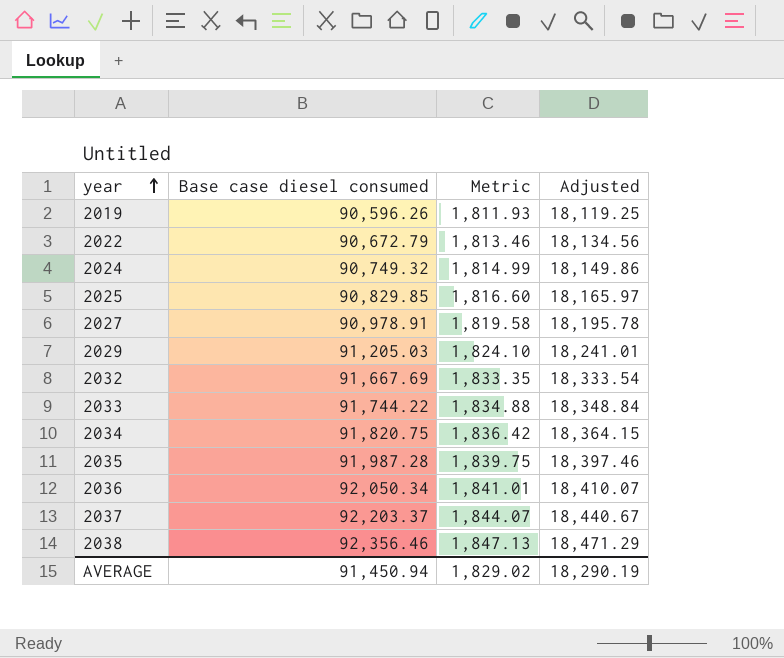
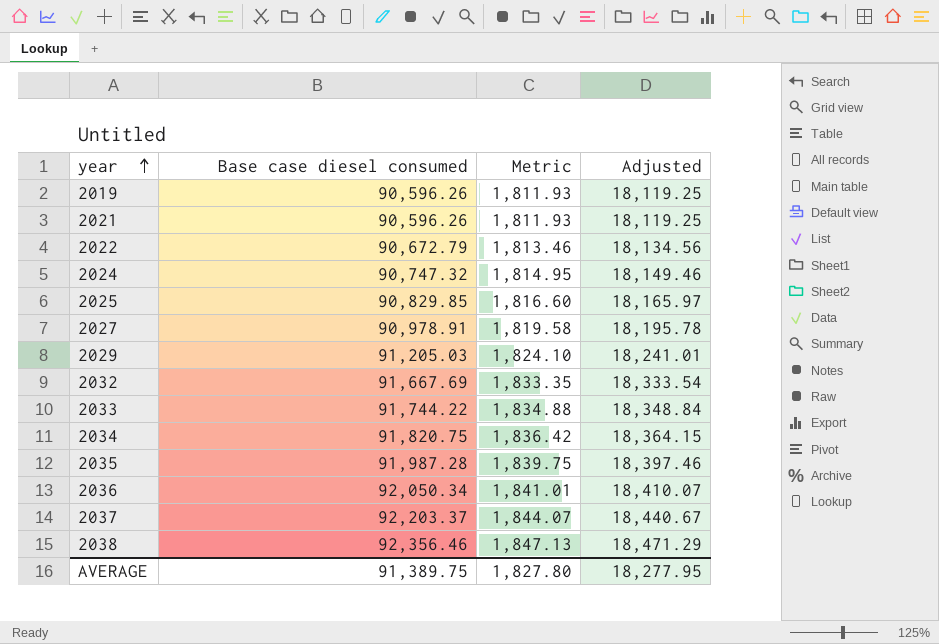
row 2021: none -> 90,596.26 | 1,811.93 | 18,119.25
2024 | Base case diesel consumed: 90,749.32 -> 90,747.32
2024 | Metric: 1,814.99 -> 1,814.95
2024 | Adjusted: 18,149.86 -> 18,149.46
AVERAGE | Base case diesel consumed: 91,450.94 -> 91,389.75
AVERAGE | Metric: 1,829.02 -> 1,827.80
AVERAGE | Adjusted: 18,290.19 -> 18,277.95

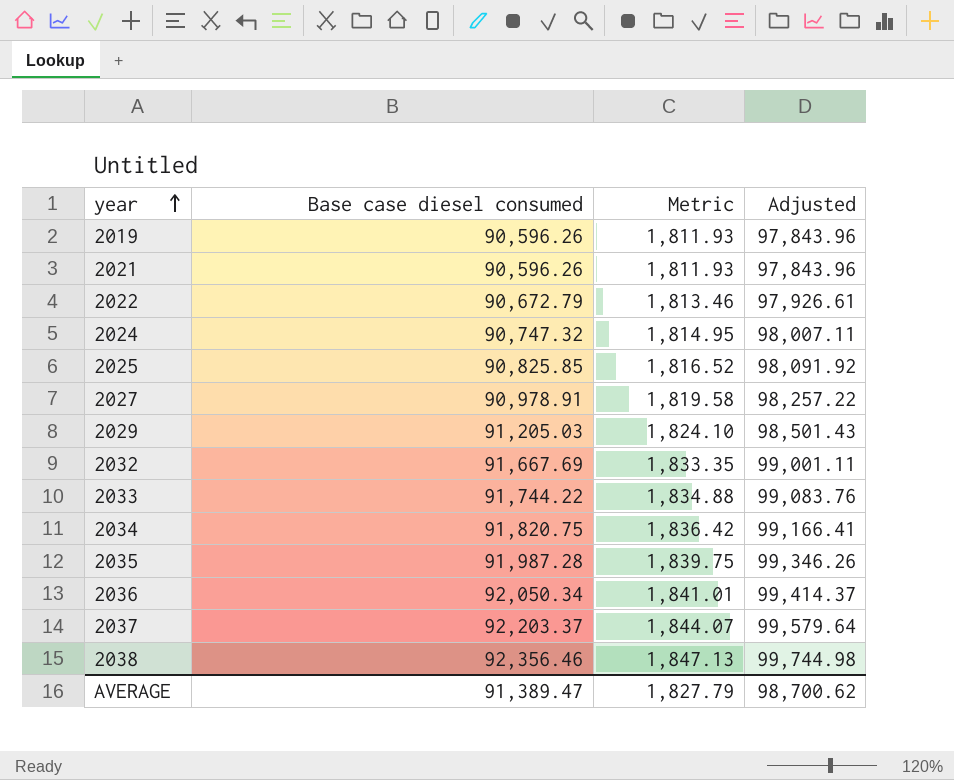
column Adjusted | formula: [Base case diesel consumed] * 0.2 -> [Base case diesel consumed] * 1.08
2025 | Base case diesel consumed: 90,829.85 -> 90,825.85
2025 | Metric: 1,816.60 -> 1,816.52
AVERAGE | Base case diesel consumed: 91,389.75 -> 91,389.47
AVERAGE | Metric: 1,827.80 -> 1,827.79
AVERAGE | Adjusted: 18,277.95 -> 98,700.62

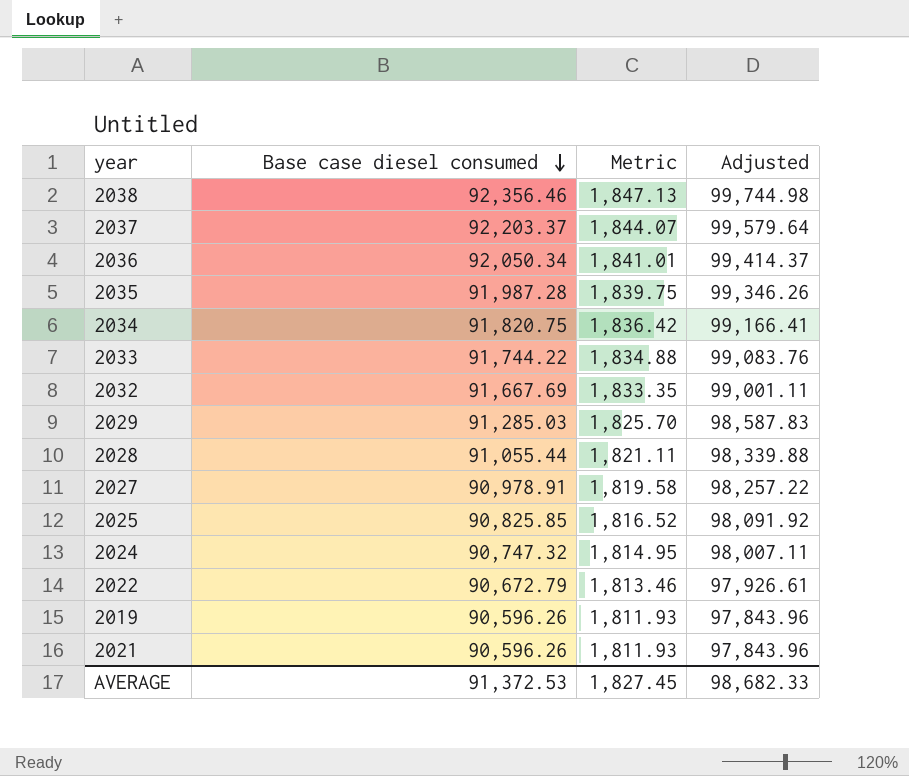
row order: year ascending -> Base case diesel consumed descending
2029 | Base case diesel consumed: 91,205.03 -> 91,285.03
2029 | Metric: 1,824.10 -> 1,825.70
2029 | Adjusted: 98,501.43 -> 98,587.83
row 2028: none -> 91,055.44 | 1,821.11 | 98,339.88
AVERAGE | Base case diesel consumed: 91,389.47 -> 91,372.53
AVERAGE | Metric: 1,827.79 -> 1,827.45
AVERAGE | Adjusted: 98,700.62 -> 98,682.33

